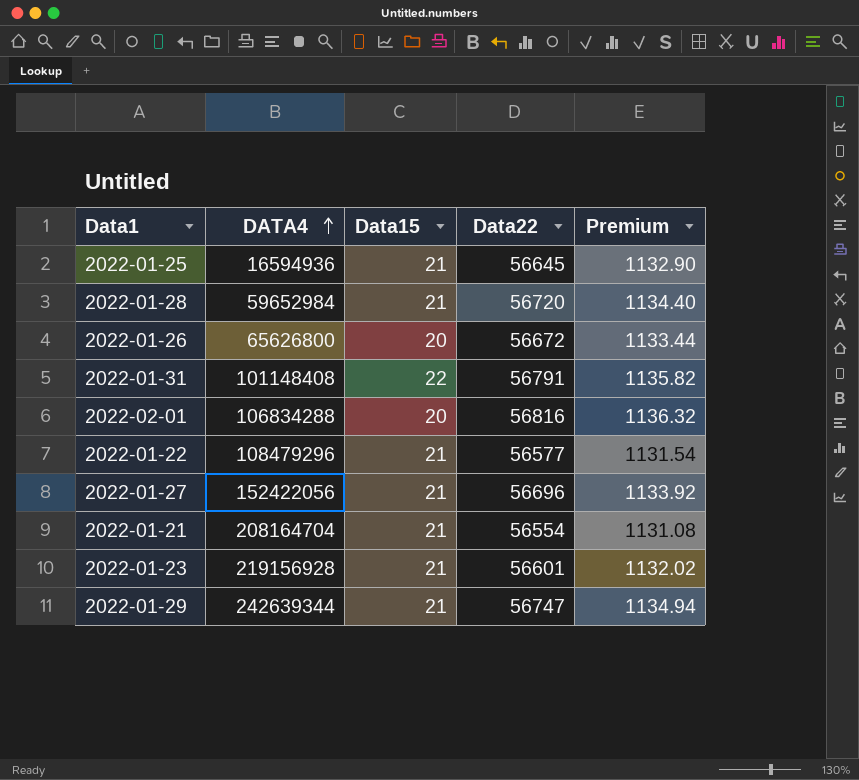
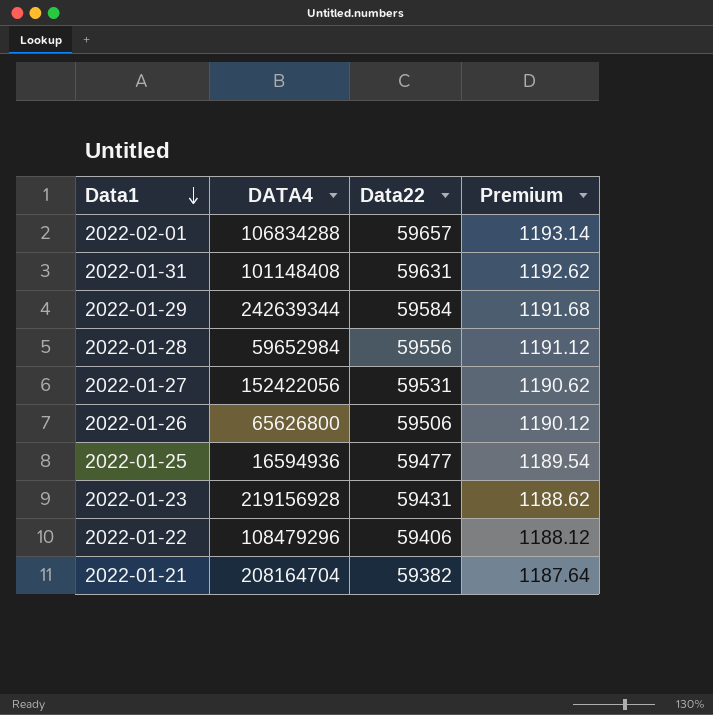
row order: DATA4 ascending -> Data1 descending
column Data15 | position: 3 -> none
2022-02-01 | Data22: 56816 -> 59657
2022-02-01 | Premium: 1136.32 -> 1193.14
2022-01-31 | Data22: 56791 -> 59631
2022-01-31 | Premium: 1135.82 -> 1192.62
2022-01-29 | Data22: 56747 -> 59584
2022-01-29 | Premium: 1134.94 -> 1191.68
2022-01-28 | Data22: 56720 -> 59556
2022-01-28 | Premium: 1134.40 -> 1191.12
2022-01-27 | Data22: 56696 -> 59531
2022-01-27 | Premium: 1133.92 -> 1190.62
2022-01-26 | Data22: 56672 -> 59506
2022-01-26 | Premium: 1133.44 -> 1190.12
2022-01-25 | Data22: 56645 -> 59477
2022-01-25 | Premium: 1132.90 -> 1189.54
2022-01-23 | Data22: 56601 -> 59431
2022-01-23 | Premium: 1132.02 -> 1188.62
2022-01-22 | Data22: 56577 -> 59406
2022-01-22 | Premium: 1131.54 -> 1188.12
2022-01-21 | Data22: 56554 -> 59382
2022-01-21 | Premium: 1131.08 -> 1187.64

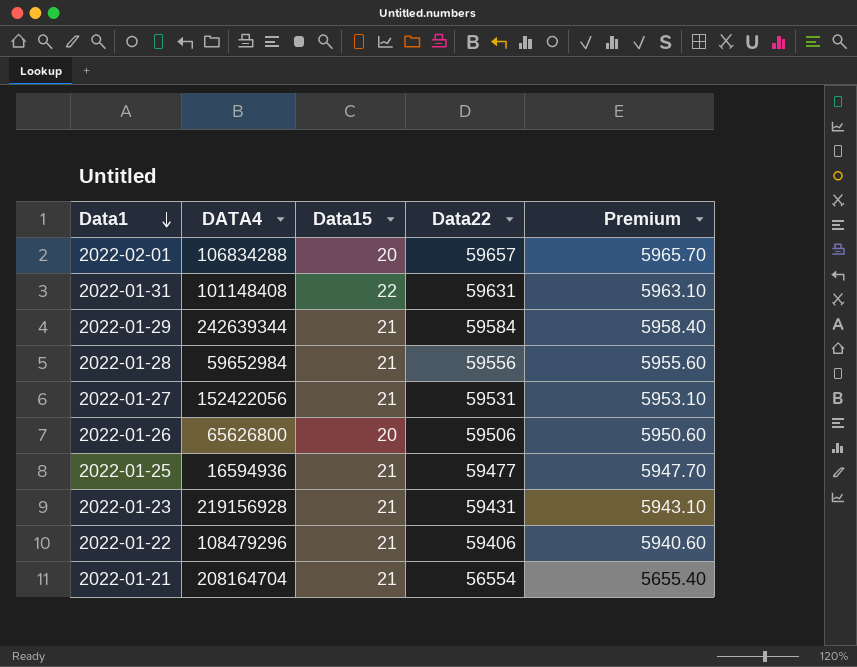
column Data15 | position: none -> 3
column Premium | formula: [Data22] * 0.02 -> [Data22] * 0.1
2022-01-21 | Data22: 59382 -> 56554

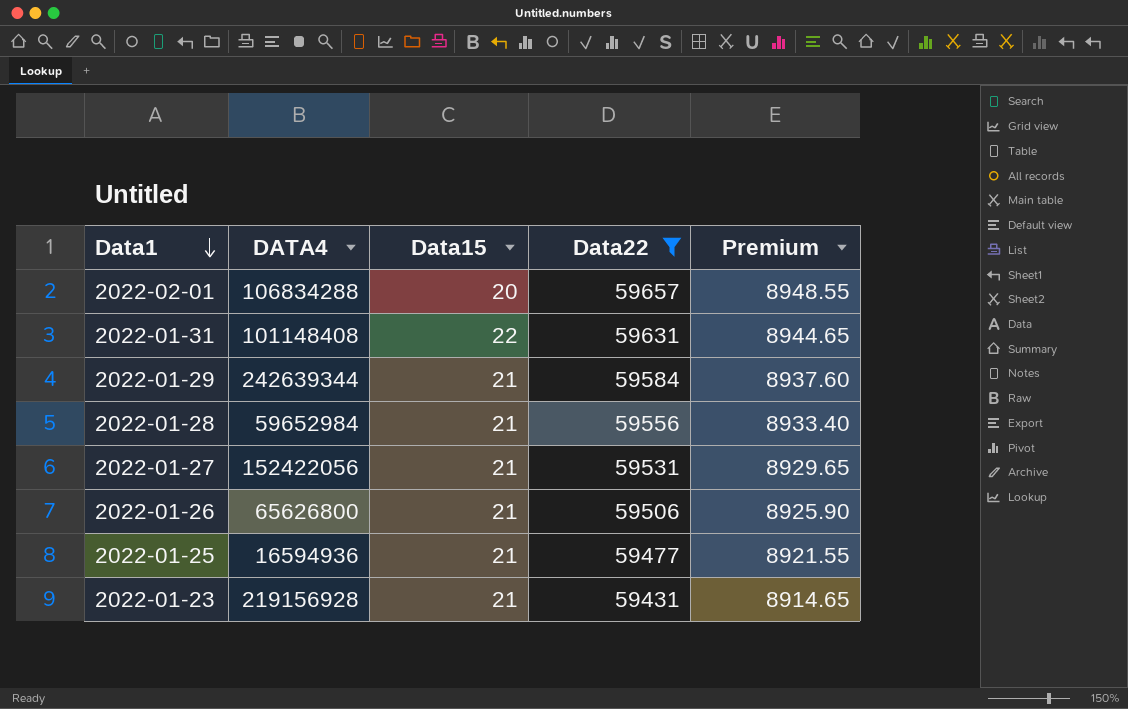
filter: none -> Data22 >= 59431
column Premium | formula: [Data22] * 0.1 -> [Data22] * 0.15
2022-01-26 | Data15: 20 -> 21

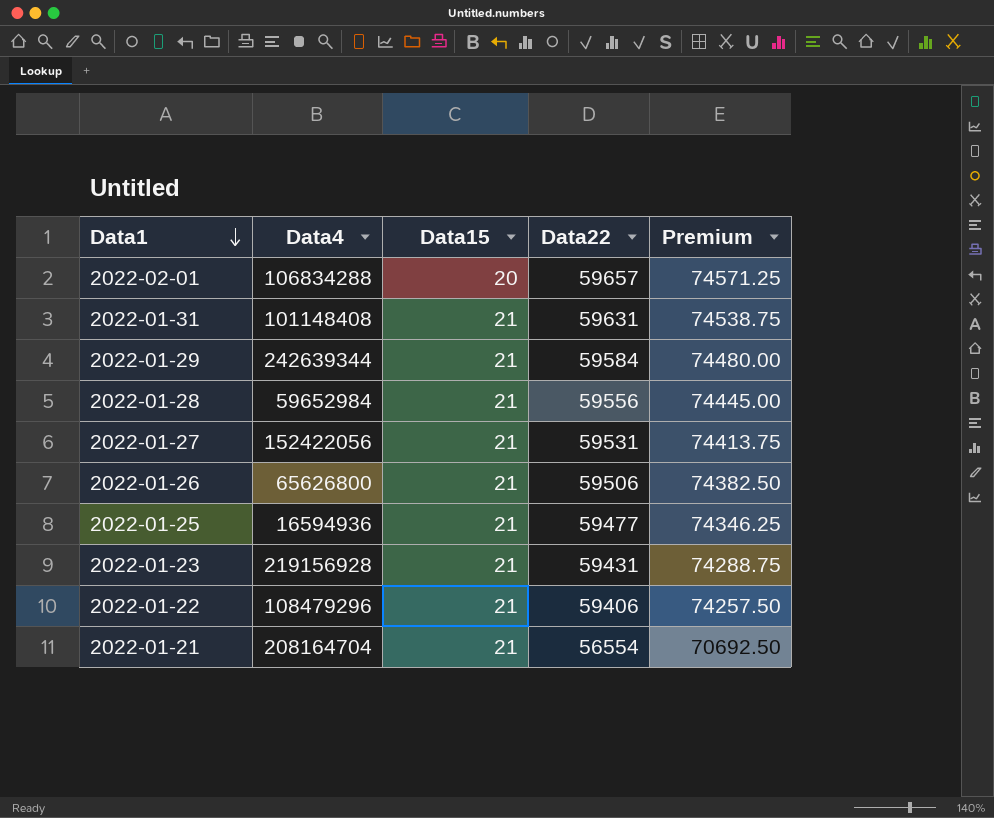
filter: Data22 >= 59431 -> none
column name: DATA4 -> Data4
column Premium | formula: [Data22] * 0.15 -> [Data22] * 1.25
2022-01-31 | Data15: 22 -> 21

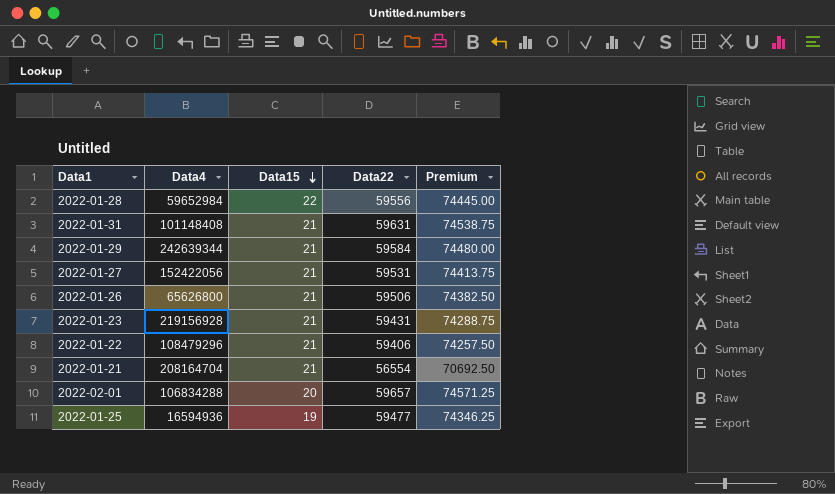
row order: Data1 descending -> Data15 descending
2022-01-28 | Data15: 21 -> 22
2022-01-25 | Data15: 21 -> 19

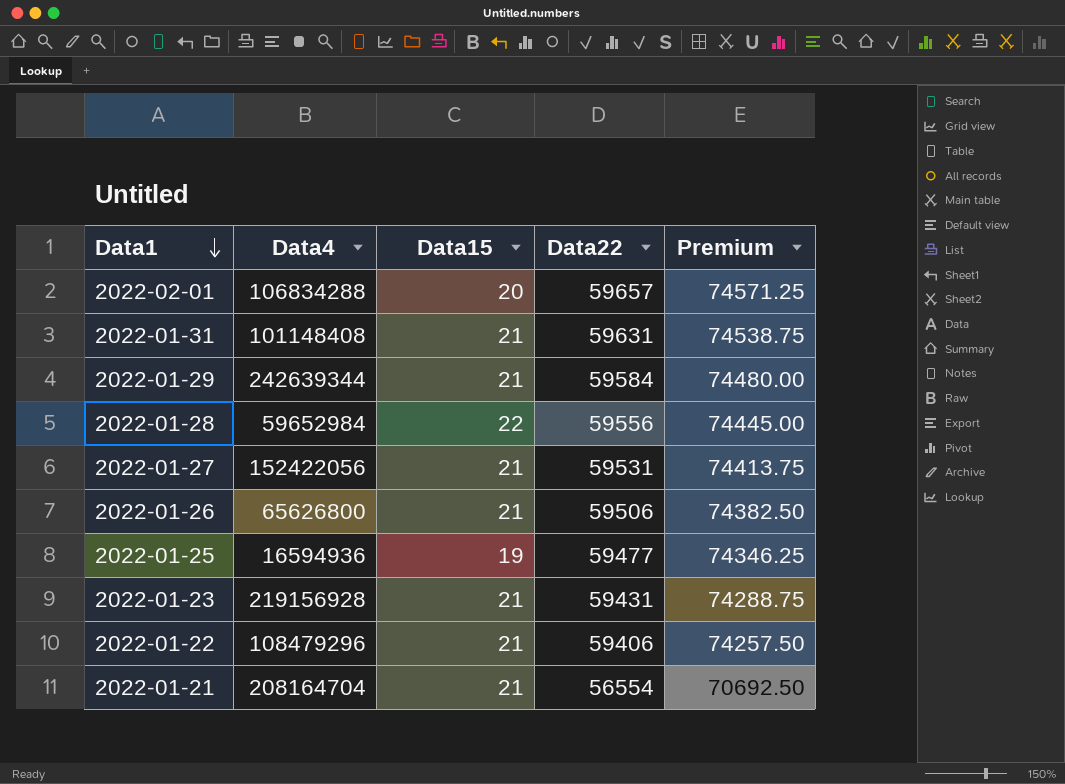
row order: Data15 descending -> Data1 descending

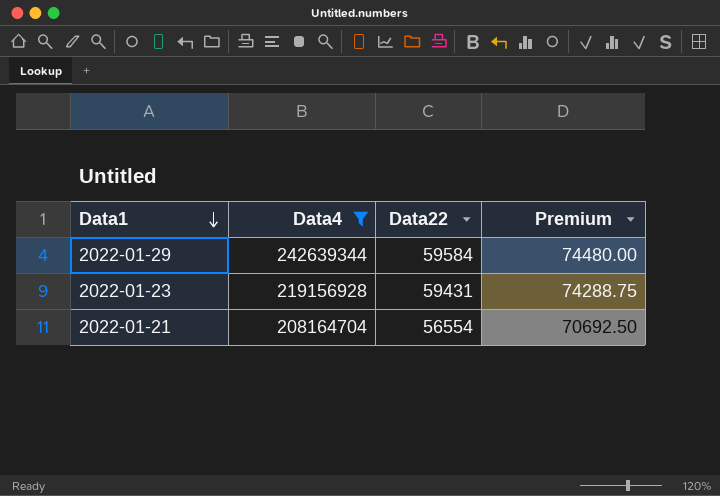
filter: none -> Data4 >= 208164704
column Data15 | position: 3 -> none

